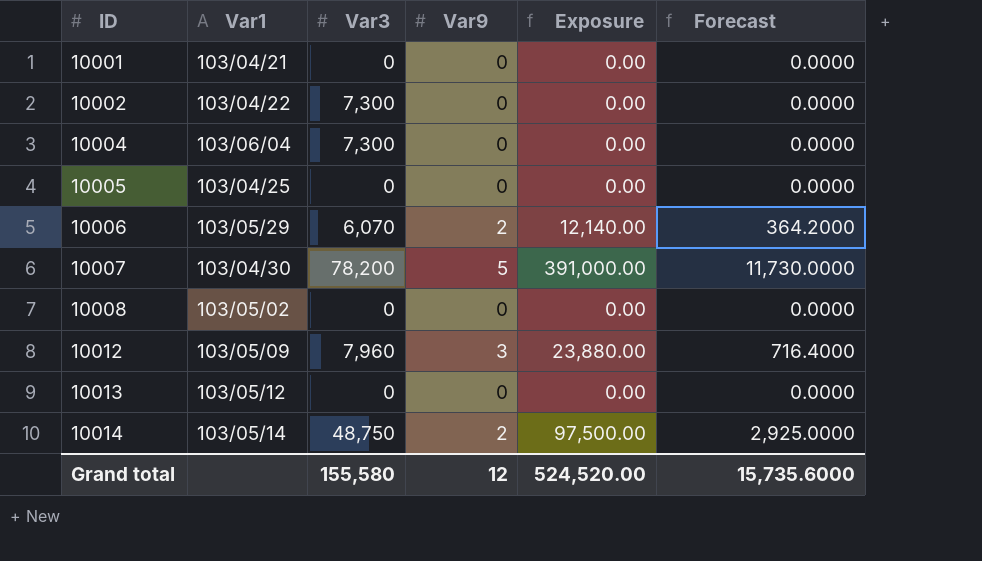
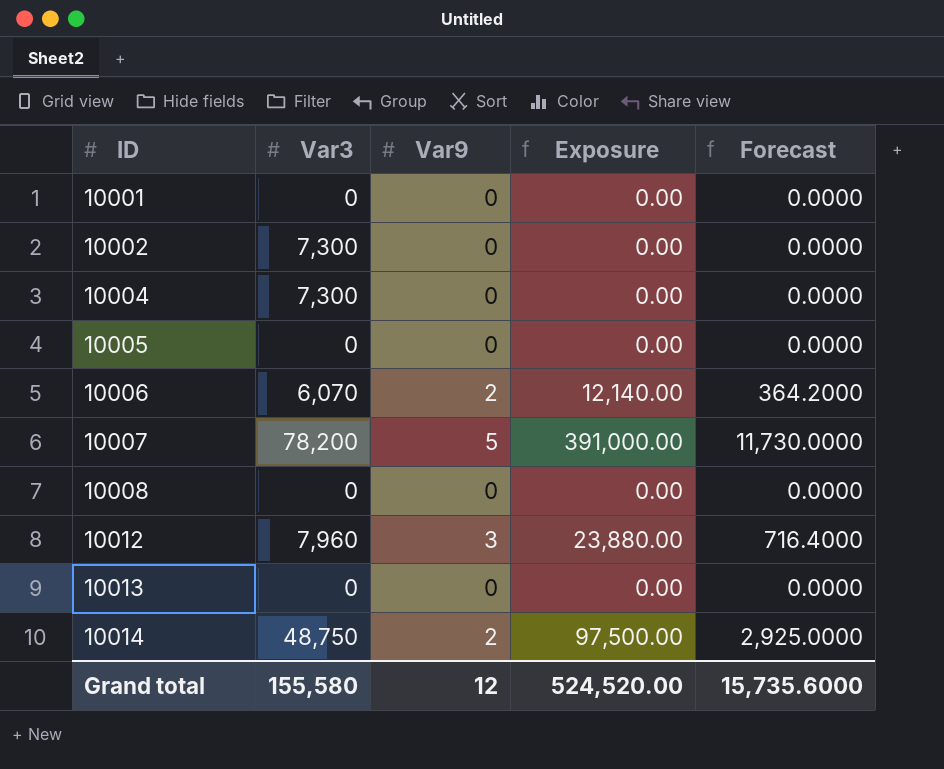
column Var1 | position: 2 -> none

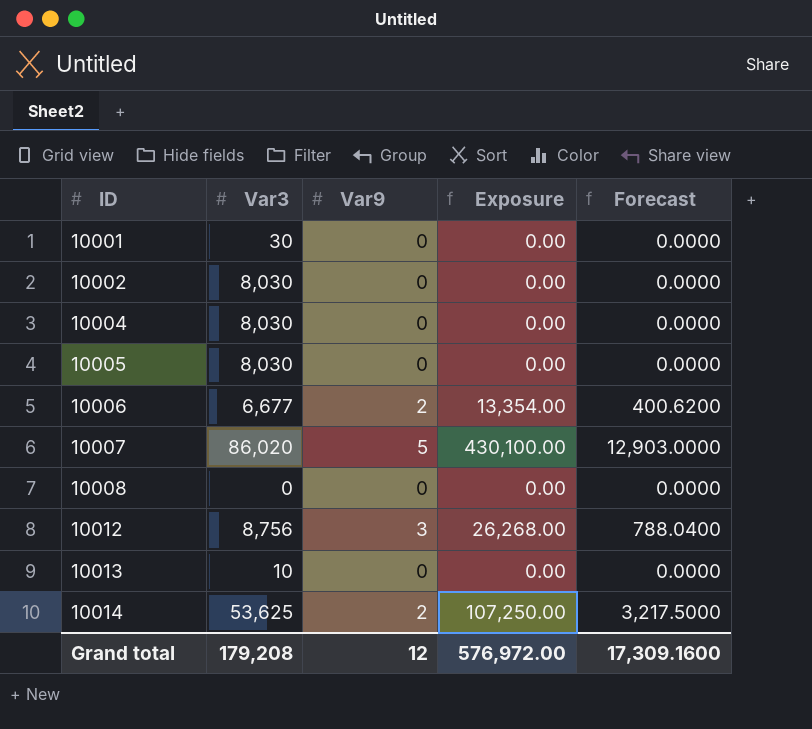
10001 | Var3: 0 -> 30
10002 | Var3: 7,300 -> 8,030
10004 | Var3: 7,300 -> 8,030
10005 | Var3: 0 -> 8,030
10006 | Var3: 6,070 -> 6,677
10006 | Exposure: 12,140.00 -> 13,354.00
10006 | Forecast: 364.2000 -> 400.6200
10007 | Var3: 78,200 -> 86,020
10007 | Exposure: 391,000.00 -> 430,100.00
10007 | Forecast: 11,730.0000 -> 12,903.0000
10012 | Var3: 7,960 -> 8,756
10012 | Exposure: 23,880.00 -> 26,268.00
10012 | Forecast: 716.4000 -> 788.0400
10013 | Var3: 0 -> 10
10014 | Var3: 48,750 -> 53,625
10014 | Exposure: 97,500.00 -> 107,250.00
10014 | Forecast: 2,925.0000 -> 3,217.5000
Grand total | Var3: 155,580 -> 179,208
Grand total | Exposure: 524,520.00 -> 576,972.00
Grand total | Forecast: 15,735.6000 -> 17,309.1600

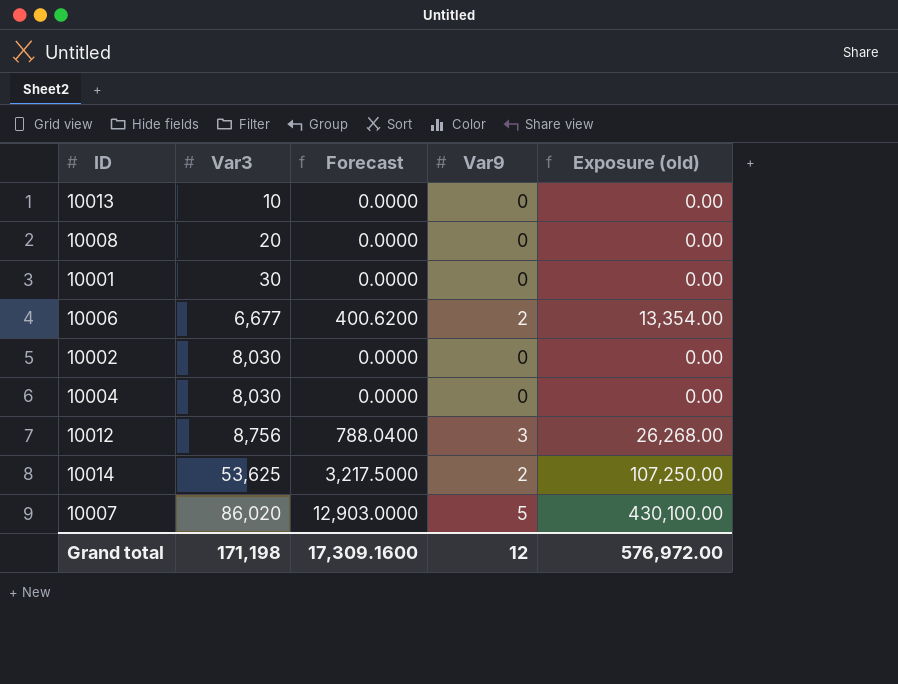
row order: ID ascending -> Var3 ascending
column Forecast | position: 5 -> 3
column name: Exposure -> Exposure (old)
row 10005: 8,030 | 0 | 0.00 | 0.0000 -> none
10008 | Var3: 0 -> 20
Grand total | Var3: 179,208 -> 171,198

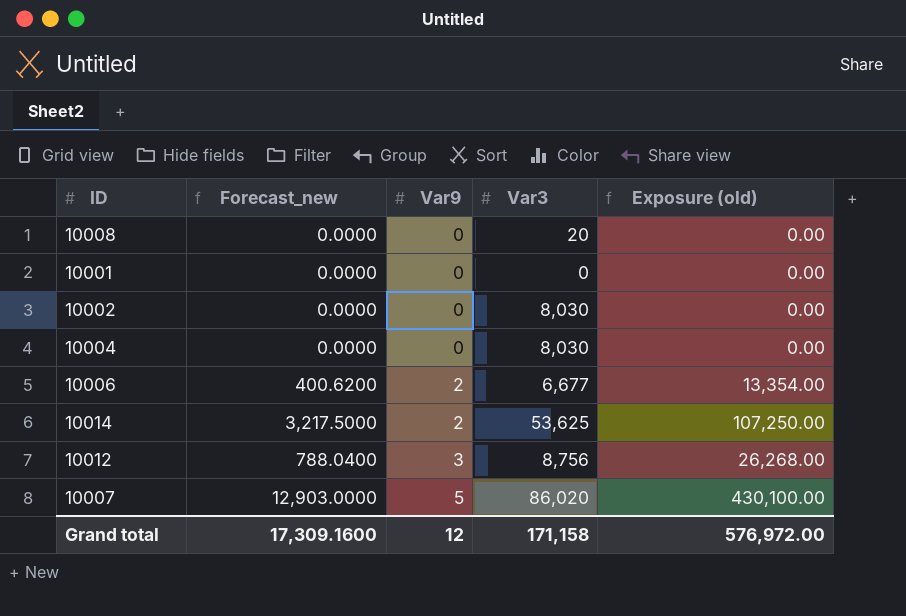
row order: Var3 ascending -> Var9 ascending
column name: Forecast -> Forecast_new
column Var3 | position: 2 -> 4
row 10013: 10 | 0.0000 | 0 | 0.00 -> none
10001 | Var3: 30 -> 0
Grand total | Var3: 171,198 -> 171,158

